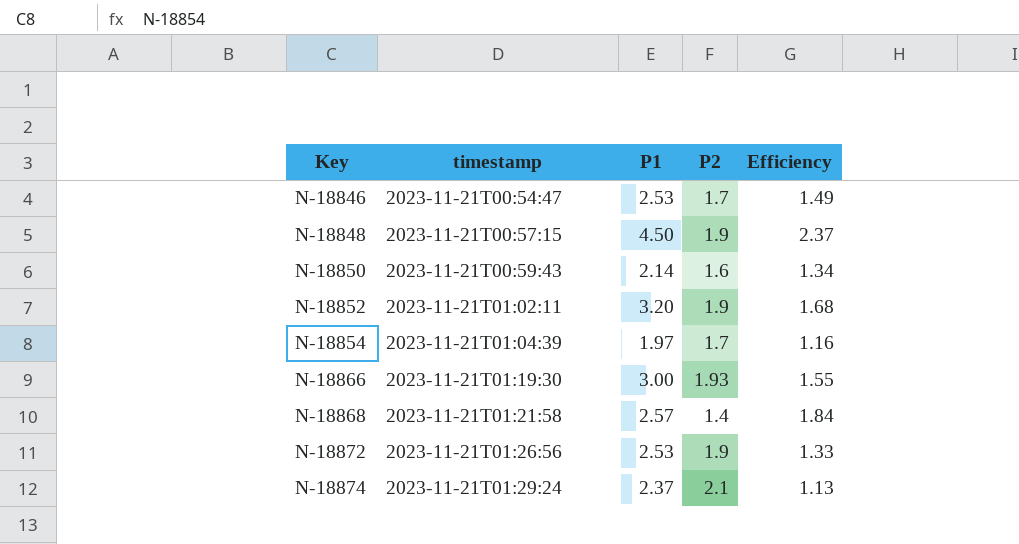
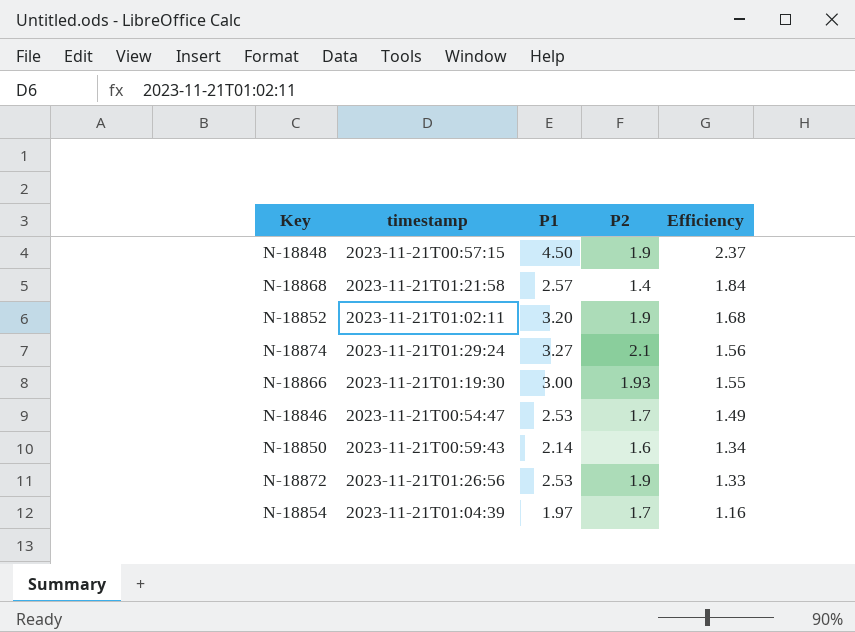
row order: Key ascending -> Efficiency descending
N-18874 | P1: 2.37 -> 3.27
N-18874 | Efficiency: 1.13 -> 1.56

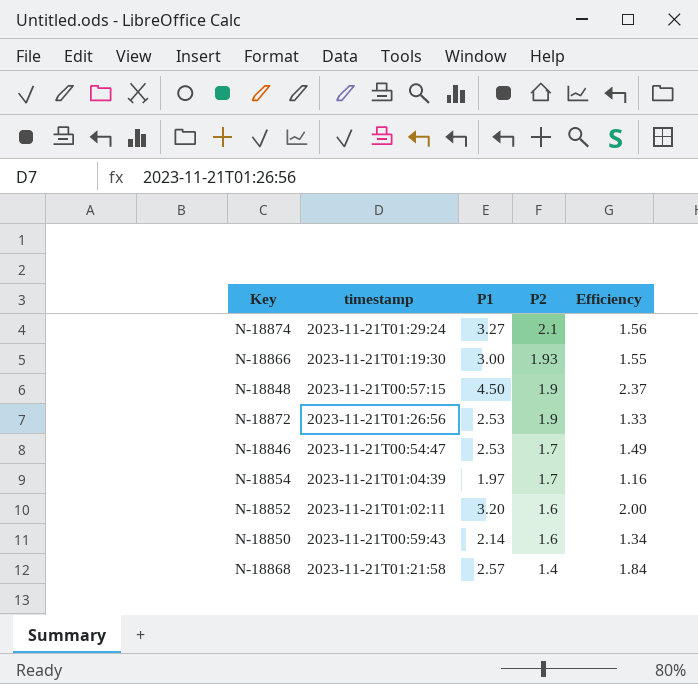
row order: Efficiency descending -> P2 descending
N-18852 | P2: 1.9 -> 1.6
N-18852 | Efficiency: 1.68 -> 2.00

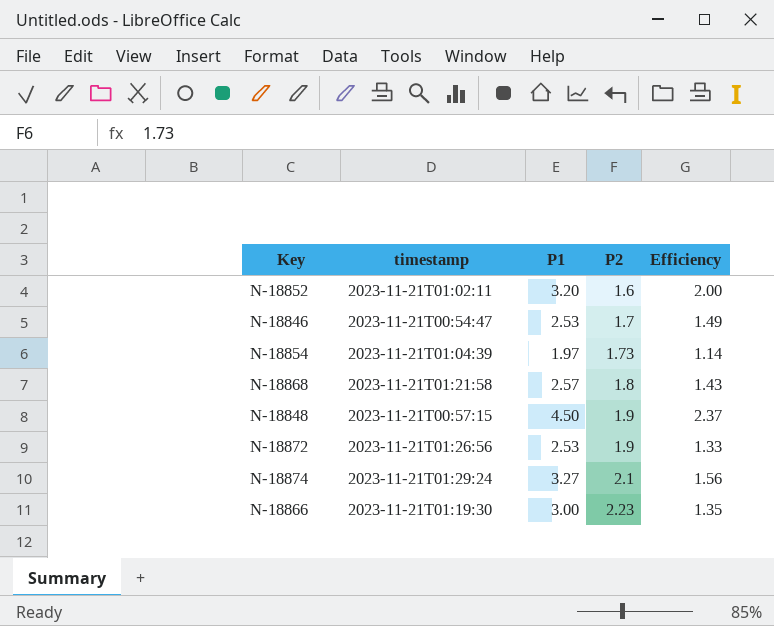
row order: P2 descending -> P2 ascending
row N-18850: 2023-11-21T00:59:43 | 2.14 | 1.6 | 1.34 -> none
N-18854 | P2: 1.7 -> 1.73
N-18854 | Efficiency: 1.16 -> 1.14
N-18868 | P2: 1.4 -> 1.8
N-18868 | Efficiency: 1.84 -> 1.43
N-18866 | P2: 1.93 -> 2.23
N-18866 | Efficiency: 1.55 -> 1.35

